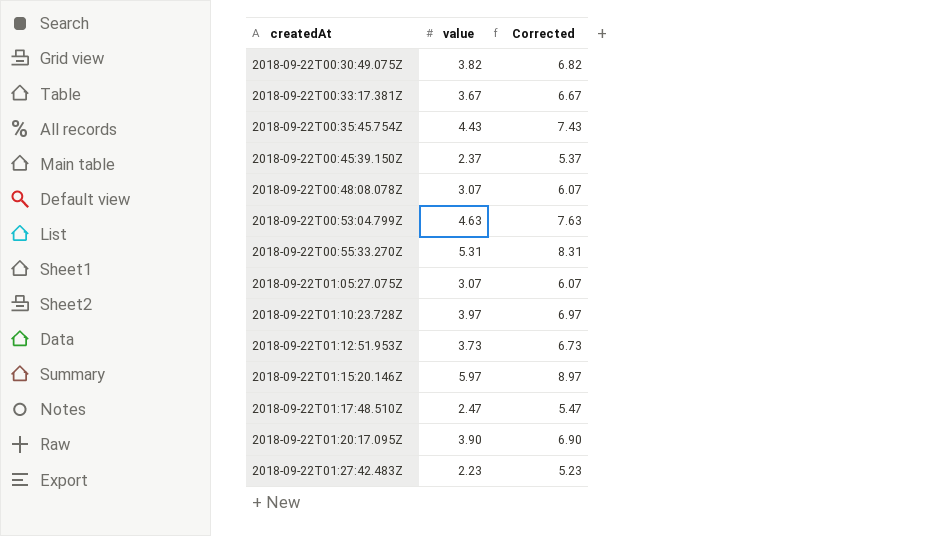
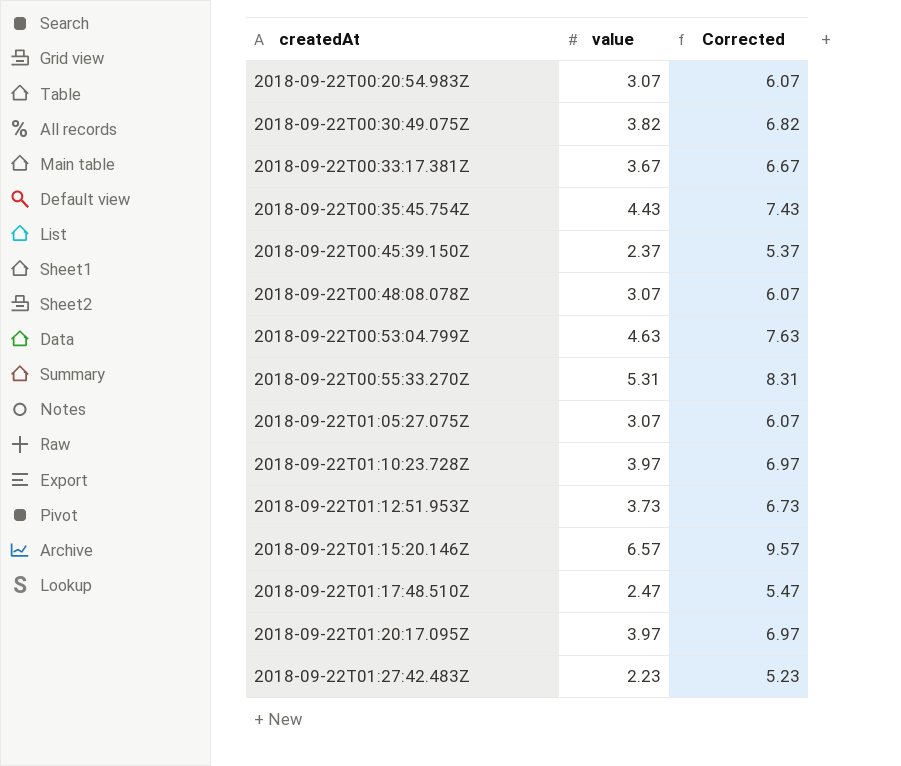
row 2018-09-22T00:20:54.983Z: none -> 3.07 | 6.07
2018-09-22T01:15:20.146Z | value: 5.97 -> 6.57
2018-09-22T01:15:20.146Z | Corrected: 8.97 -> 9.57
2018-09-22T01:20:17.095Z | value: 3.90 -> 3.97
2018-09-22T01:20:17.095Z | Corrected: 6.90 -> 6.97

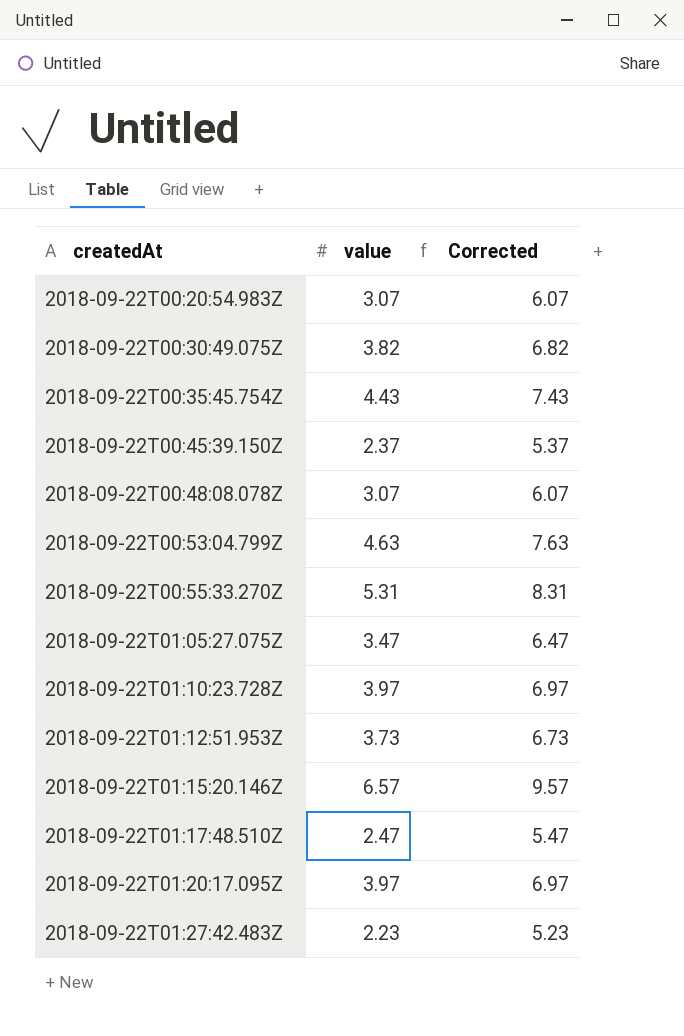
row 2018-09-22T00:33:17.381Z: 3.67 | 6.67 -> none
2018-09-22T01:05:27.075Z | value: 3.07 -> 3.47
2018-09-22T01:05:27.075Z | Corrected: 6.07 -> 6.47

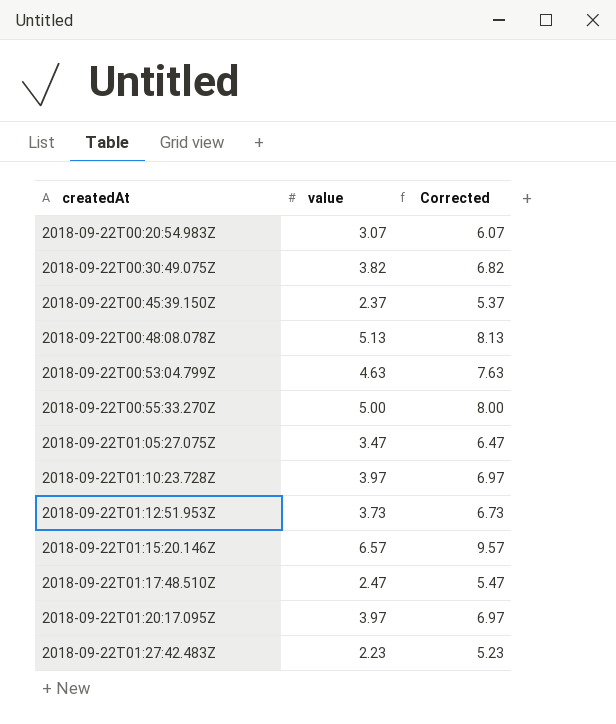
row 2018-09-22T00:35:45.754Z: 4.43 | 7.43 -> none
2018-09-22T00:48:08.078Z | value: 3.07 -> 5.13
2018-09-22T00:48:08.078Z | Corrected: 6.07 -> 8.13
2018-09-22T00:55:33.270Z | value: 5.31 -> 5.00
2018-09-22T00:55:33.270Z | Corrected: 8.31 -> 8.00

